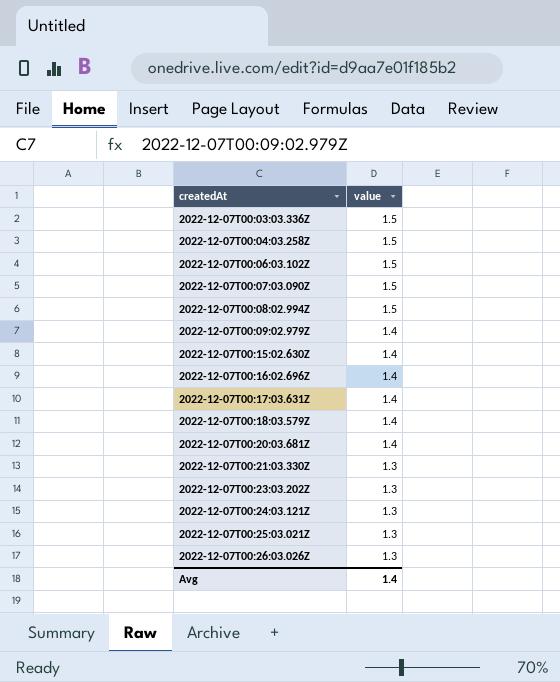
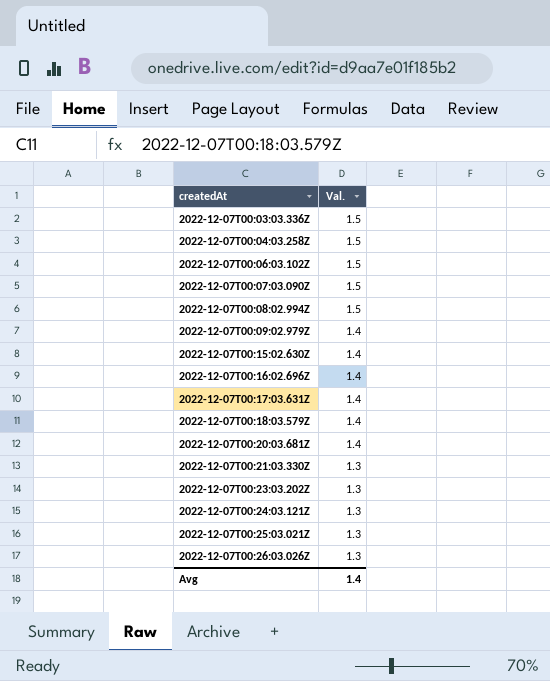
column name: value -> Val.

